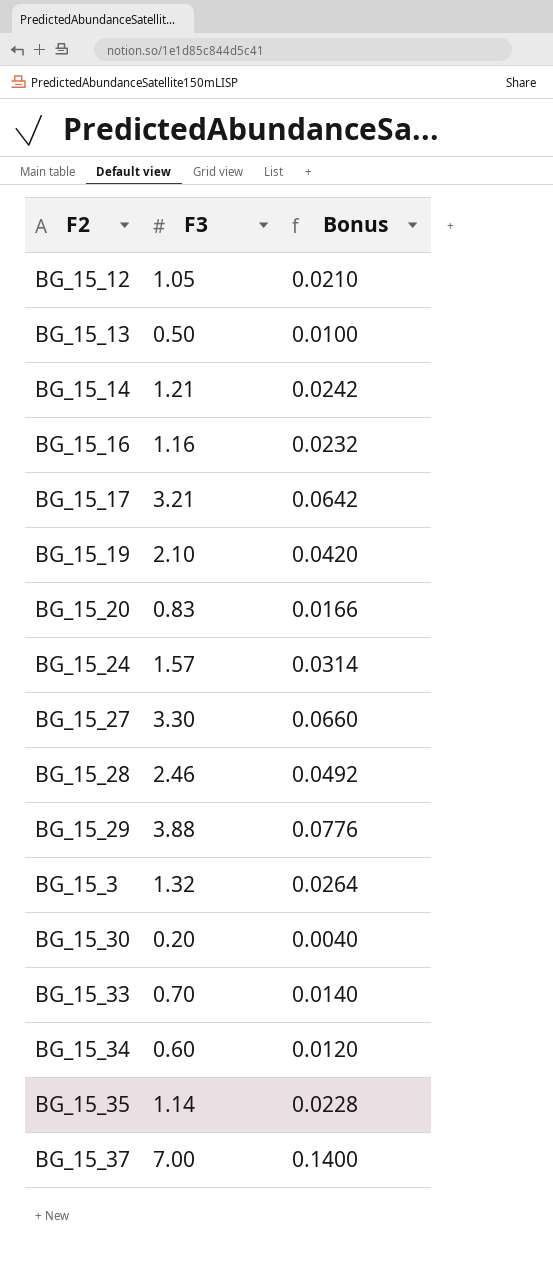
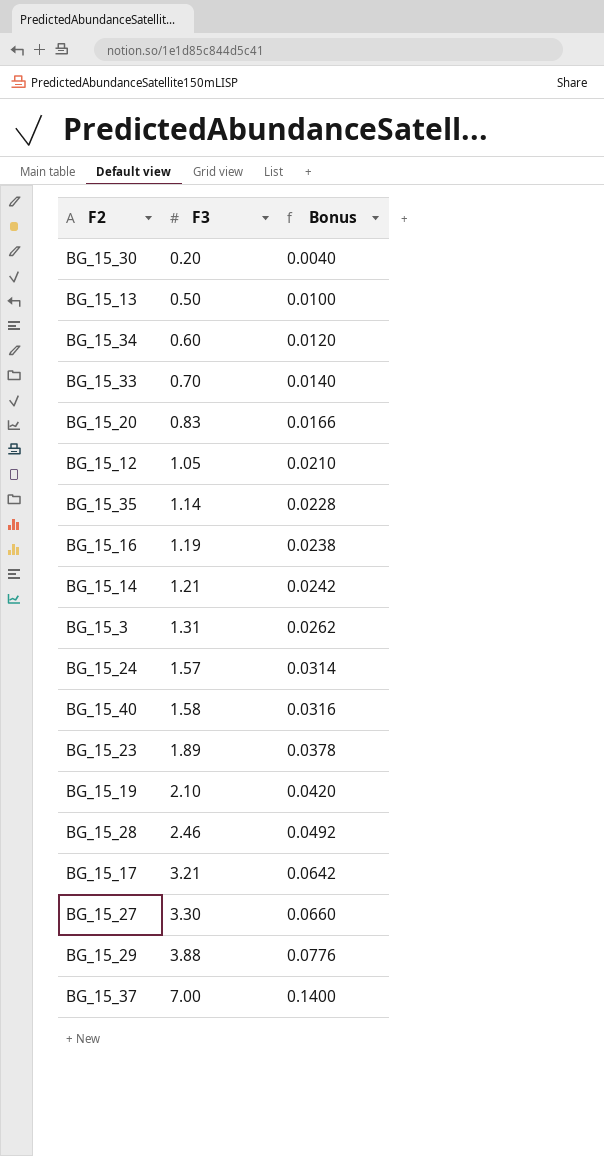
row order: none -> F3 ascending
BG_15_16 | F3: 1.16 -> 1.19
BG_15_16 | Bonus: 0.0232 -> 0.0238
BG_15_3 | F3: 1.32 -> 1.31
BG_15_3 | Bonus: 0.0264 -> 0.0262
row BG_15_40: none -> 1.58 | 0.0316
row BG_15_23: none -> 1.89 | 0.0378

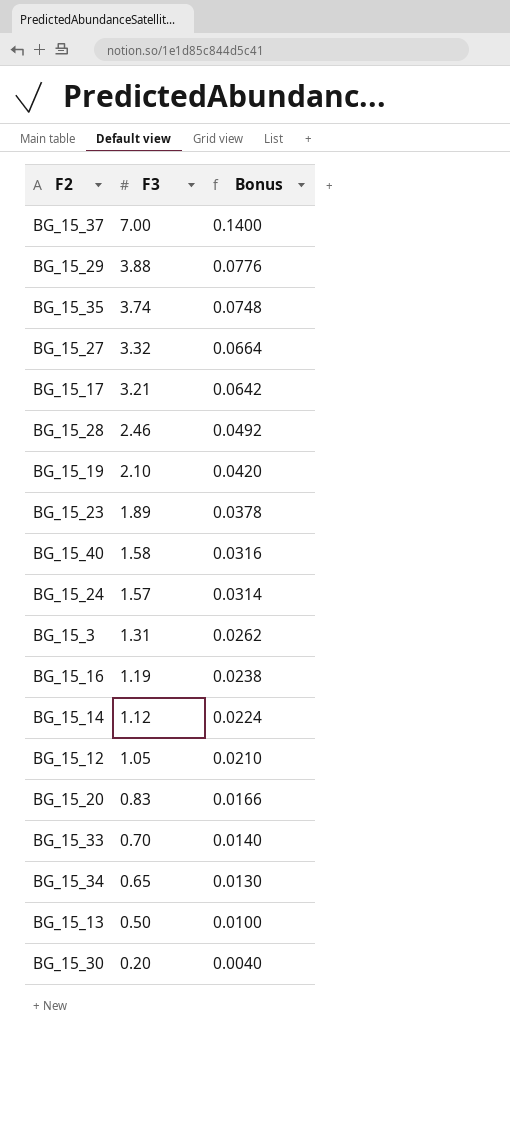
row order: F3 ascending -> F3 descending
BG_15_35 | F3: 1.14 -> 3.74
BG_15_35 | Bonus: 0.0228 -> 0.0748
BG_15_27 | F3: 3.30 -> 3.32
BG_15_27 | Bonus: 0.0660 -> 0.0664
BG_15_14 | F3: 1.21 -> 1.12
BG_15_14 | Bonus: 0.0242 -> 0.0224
BG_15_34 | F3: 0.60 -> 0.65
BG_15_34 | Bonus: 0.0120 -> 0.0130

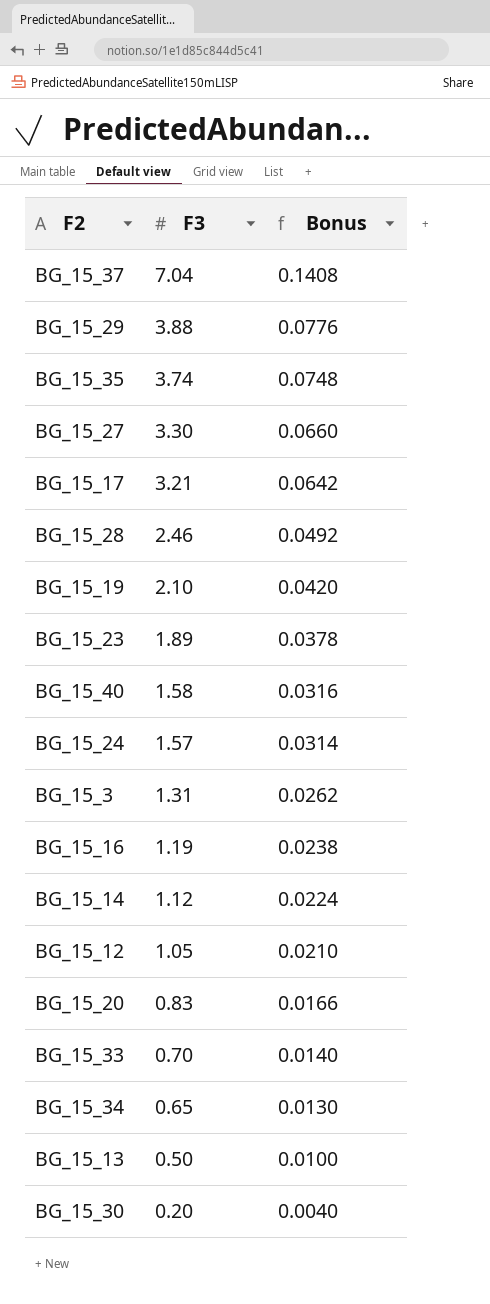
BG_15_37 | F3: 7.00 -> 7.04
BG_15_37 | Bonus: 0.1400 -> 0.1408
BG_15_27 | F3: 3.32 -> 3.30
BG_15_27 | Bonus: 0.0664 -> 0.0660

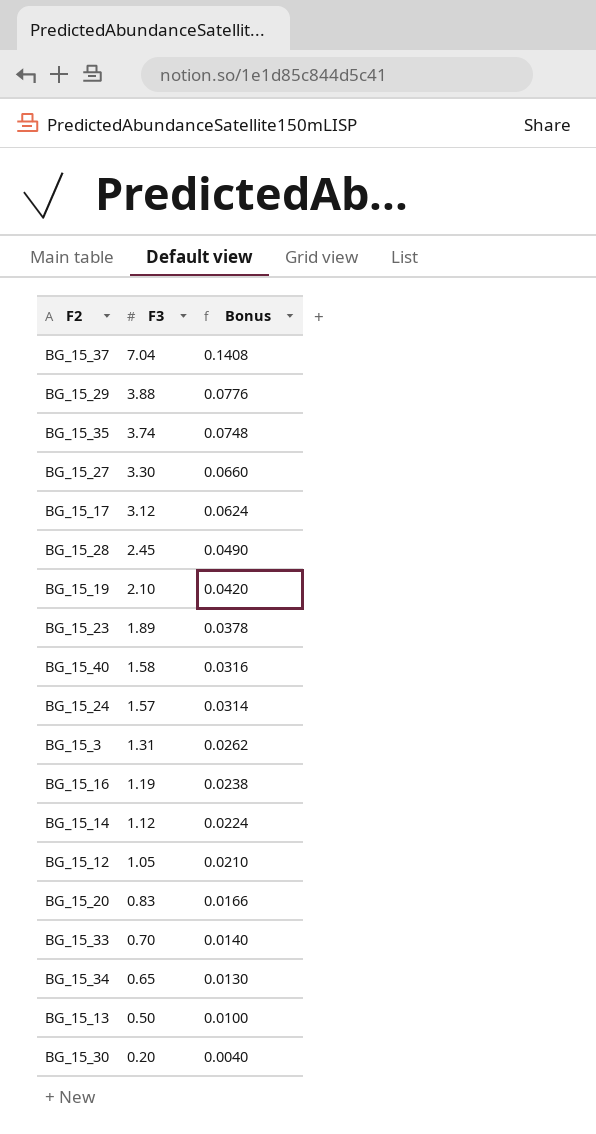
BG_15_17 | F3: 3.21 -> 3.12
BG_15_17 | Bonus: 0.0642 -> 0.0624
BG_15_28 | F3: 2.46 -> 2.45
BG_15_28 | Bonus: 0.0492 -> 0.0490

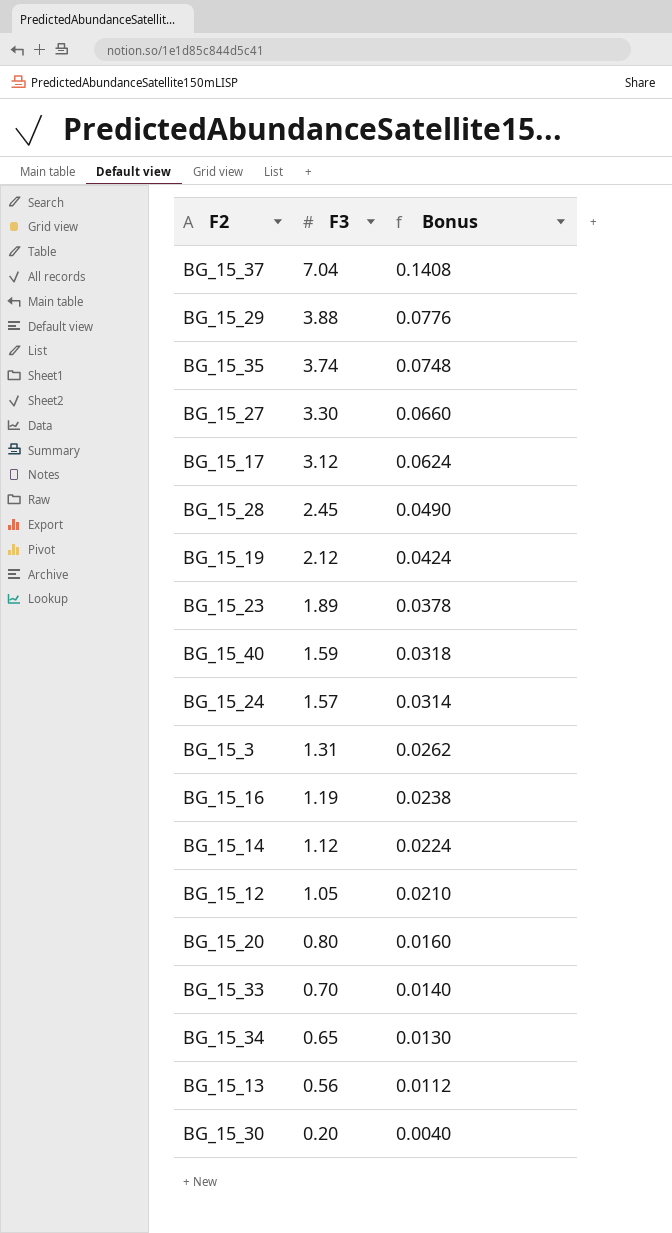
BG_15_19 | F3: 2.10 -> 2.12
BG_15_19 | Bonus: 0.0420 -> 0.0424
BG_15_40 | F3: 1.58 -> 1.59
BG_15_40 | Bonus: 0.0316 -> 0.0318
BG_15_20 | F3: 0.83 -> 0.80
BG_15_20 | Bonus: 0.0166 -> 0.0160
BG_15_13 | F3: 0.50 -> 0.56
BG_15_13 | Bonus: 0.0100 -> 0.0112

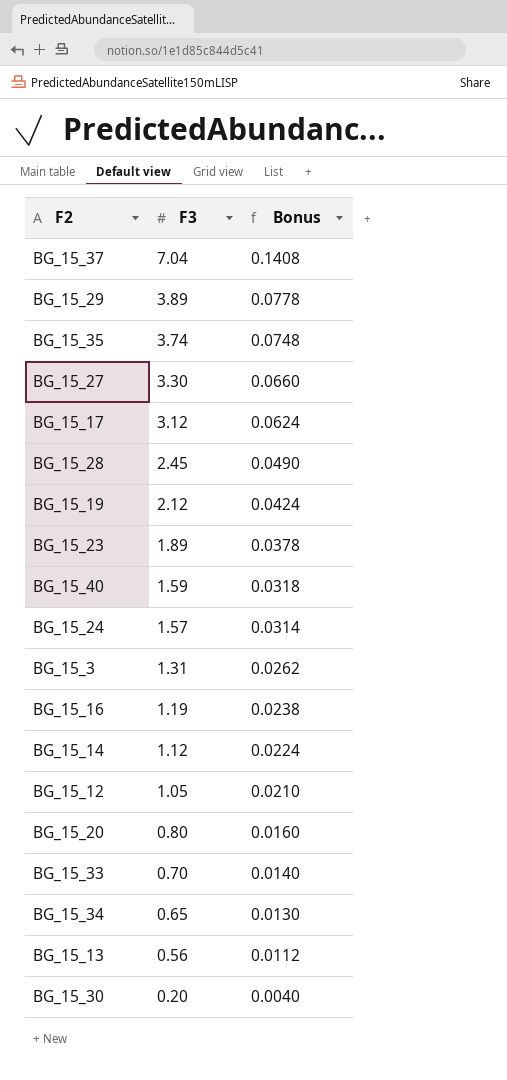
BG_15_29 | F3: 3.88 -> 3.89
BG_15_29 | Bonus: 0.0776 -> 0.0778

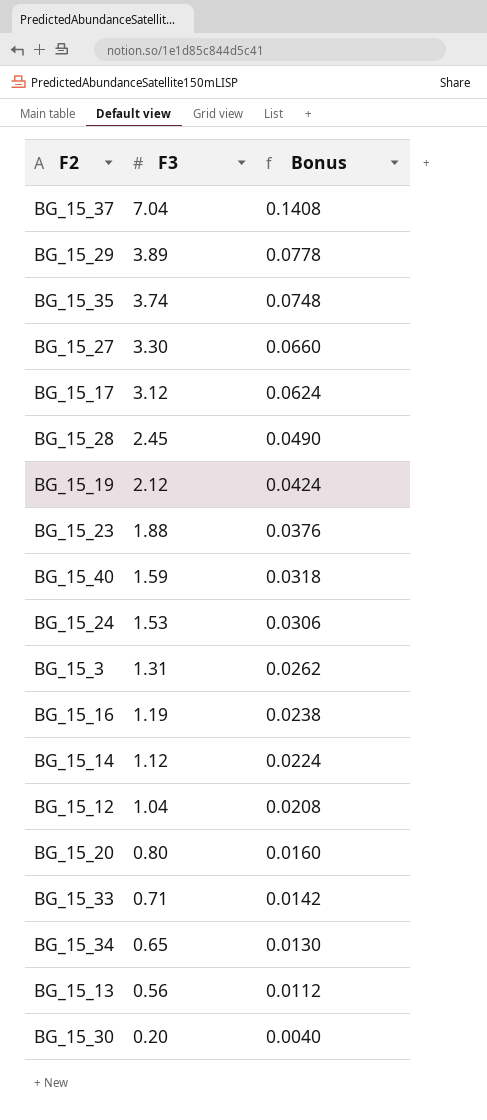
BG_15_23 | F3: 1.89 -> 1.88
BG_15_23 | Bonus: 0.0378 -> 0.0376
BG_15_24 | F3: 1.57 -> 1.53
BG_15_24 | Bonus: 0.0314 -> 0.0306
BG_15_12 | F3: 1.05 -> 1.04
BG_15_12 | Bonus: 0.0210 -> 0.0208
BG_15_33 | F3: 0.70 -> 0.71
BG_15_33 | Bonus: 0.0140 -> 0.0142

